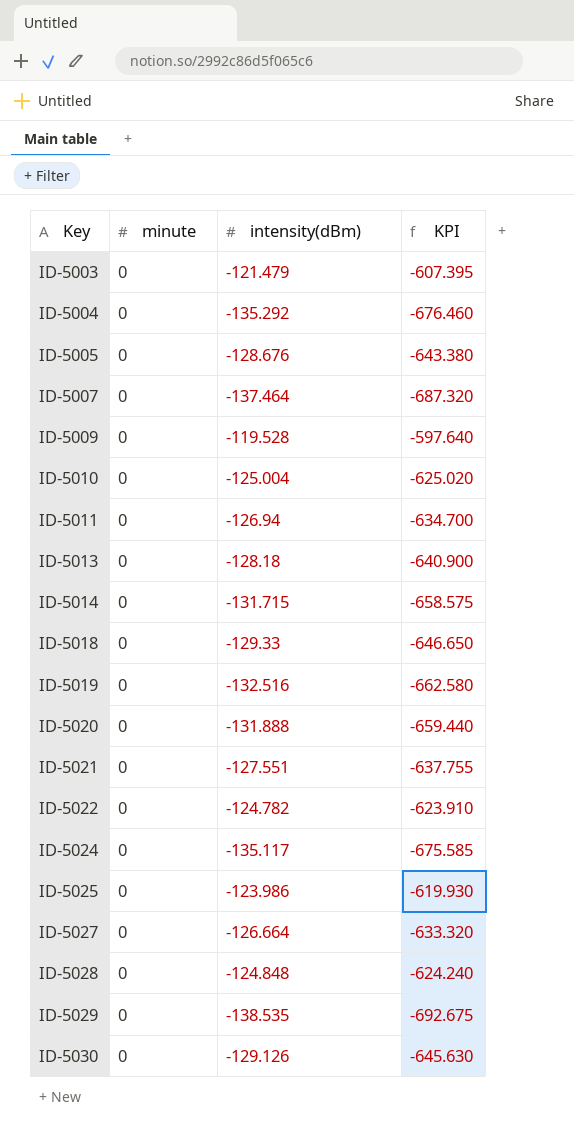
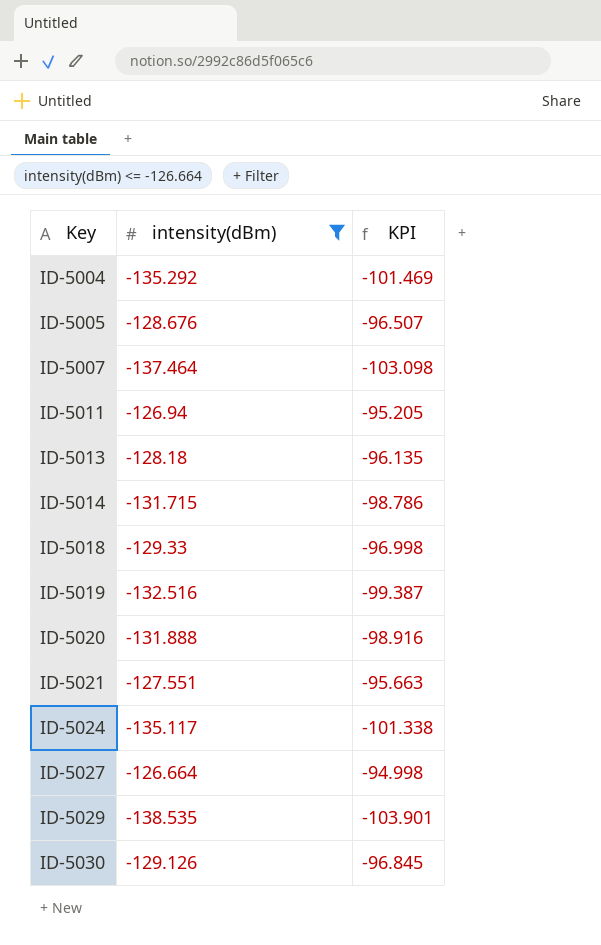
filter: none -> intensity(dBm) <= -126.664
column minute | position: 2 -> none
column KPI | formula: [intensity(dBm)] * 5 -> [intensity(dBm)] * 0.75

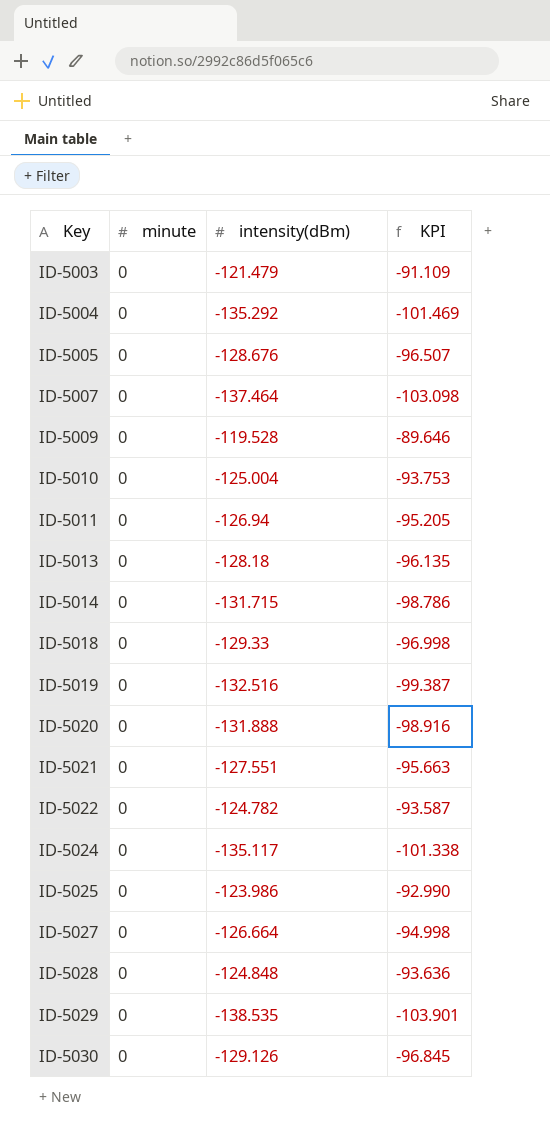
filter: intensity(dBm) <= -126.664 -> none
column minute | position: none -> 2

